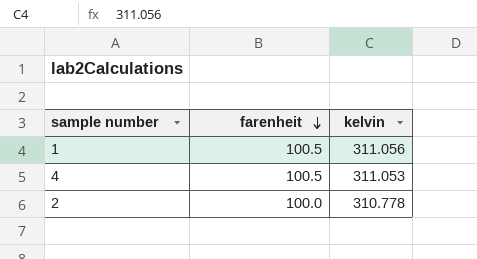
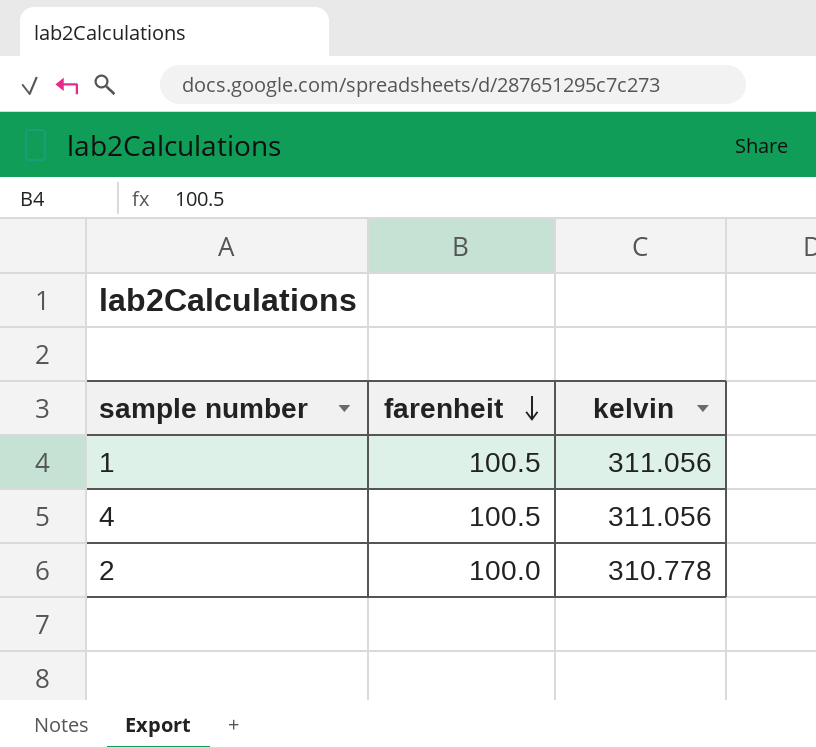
4 | kelvin: 311.053 -> 311.056

